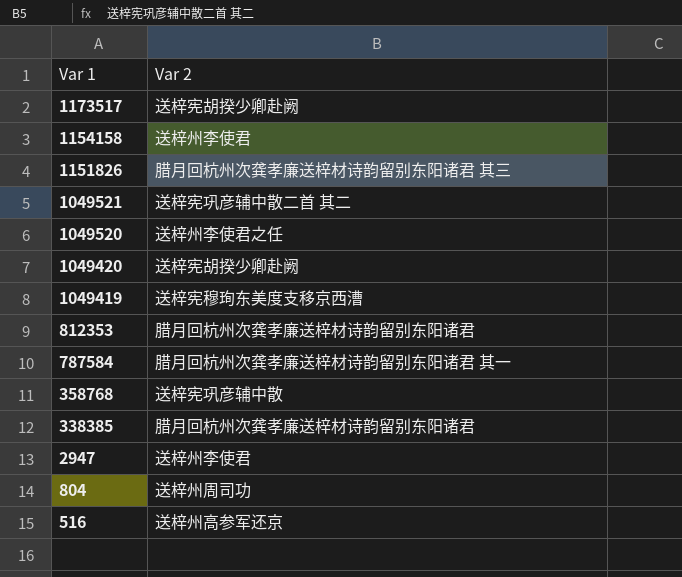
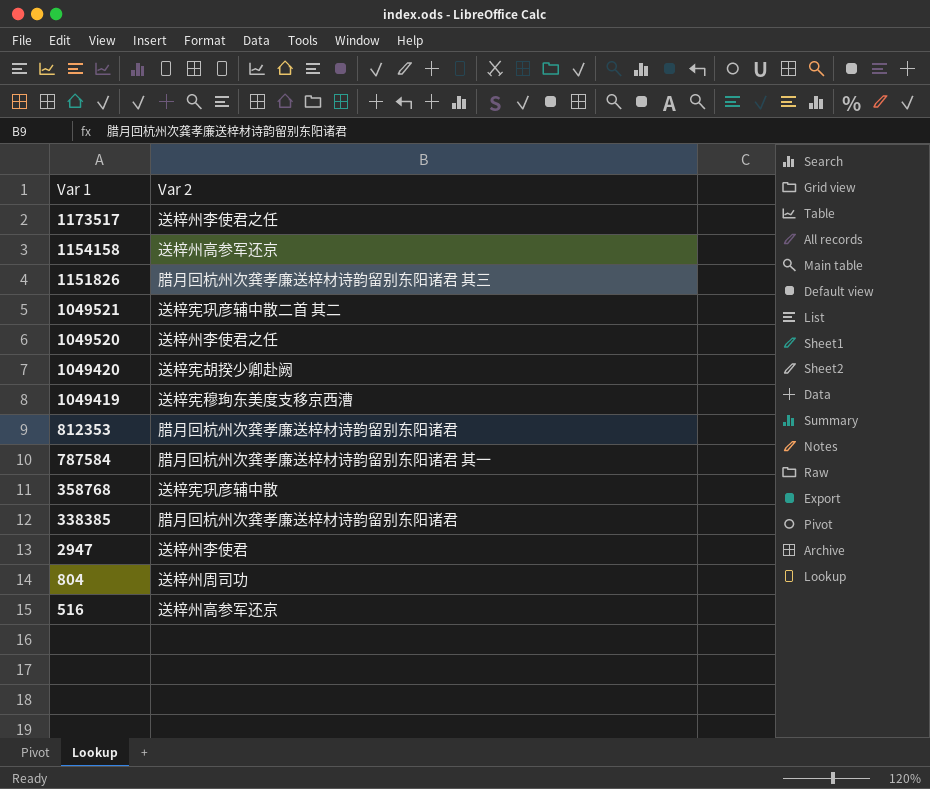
1173517 | Var 2: 送梓宪胡揆少卿赴阙 -> 送梓州李使君之任
1154158 | Var 2: 送梓州李使君 -> 送梓州高参军还京

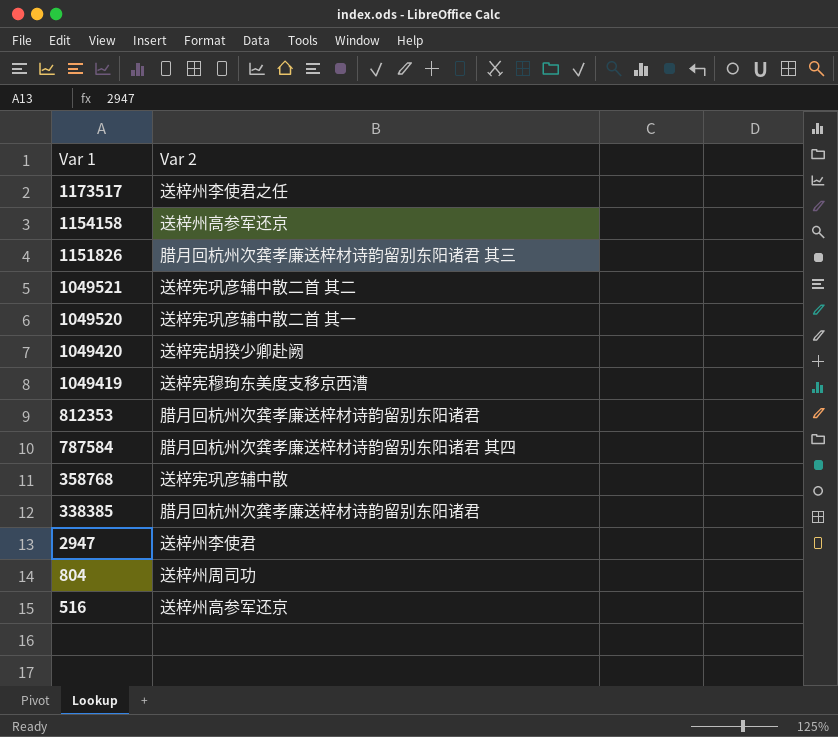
1049520 | Var 2: 送梓州李使君之任 -> 送梓宪巩彦辅中散二首 其一
787584 | Var 2: 腊月回杭州次龚孝廉送梓材诗韵留别东阳诸君 其一 -> 腊月回杭州次龚孝廉送梓材诗韵留别东阳诸君 其四

